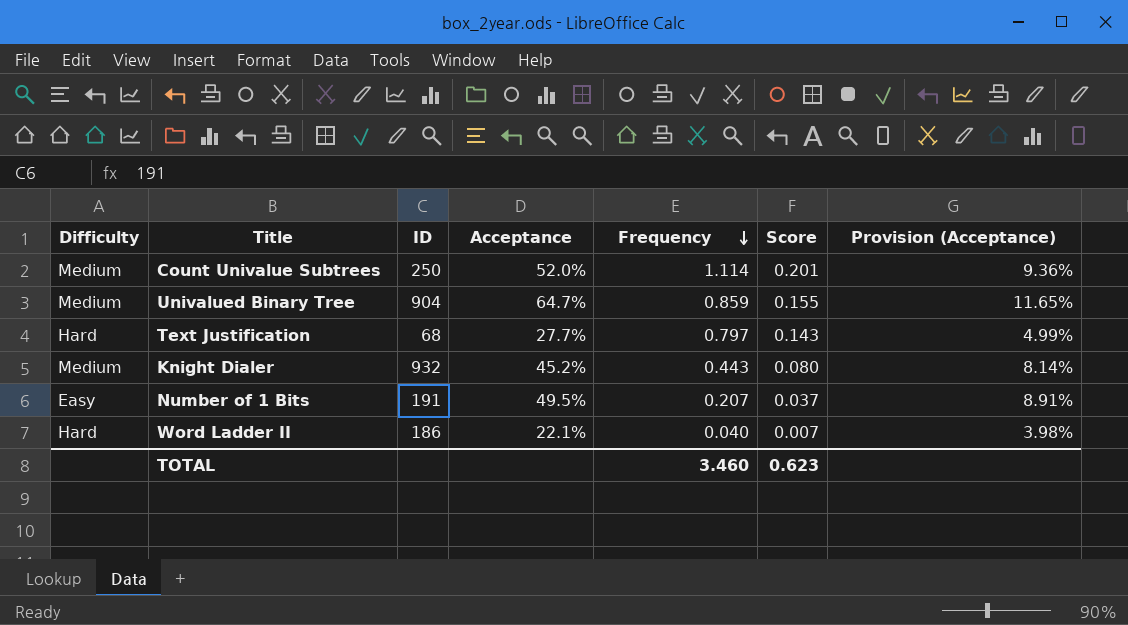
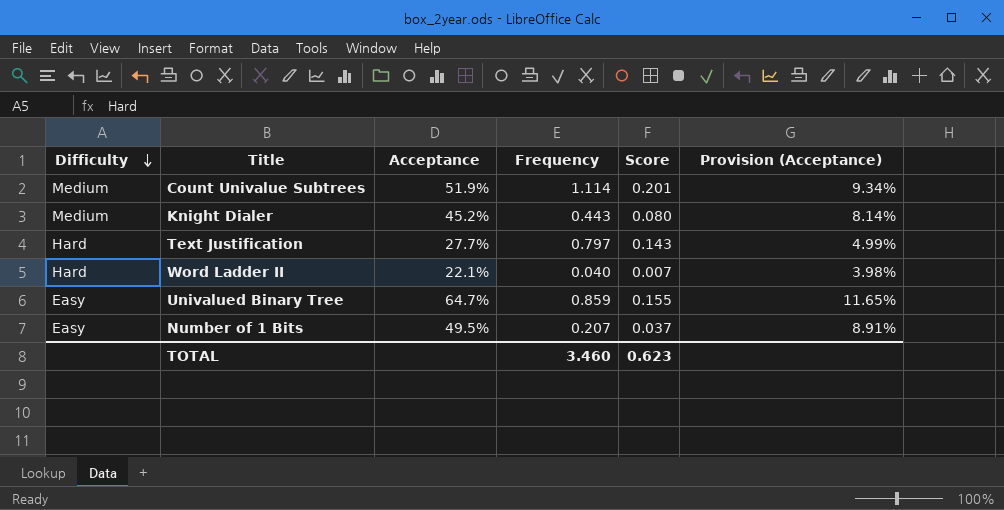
row order: Frequency descending -> Difficulty descending
column ID | position: 3 -> none
Count Univalue Subtrees | Acceptance: 52.0% -> 51.9%
Count Univalue Subtrees | Provision (Acceptance): 9.36% -> 9.34%
Univalued Binary Tree | Difficulty: Medium -> Easy

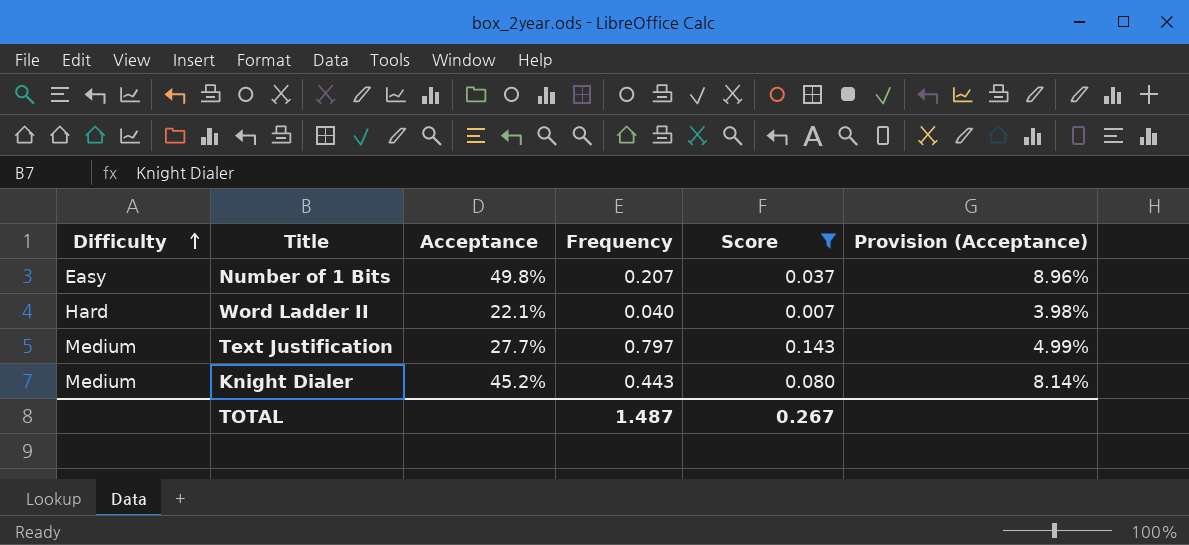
filter: none -> Score <= 0.143
row order: Difficulty descending -> Difficulty ascending
Number of 1 Bits | Acceptance: 49.5% -> 49.8%
Number of 1 Bits | Provision (Acceptance): 8.91% -> 8.96%
Text Justification | Difficulty: Hard -> Medium
TOTAL | Frequency: 3.460 -> 1.487
TOTAL | Score: 0.623 -> 0.267

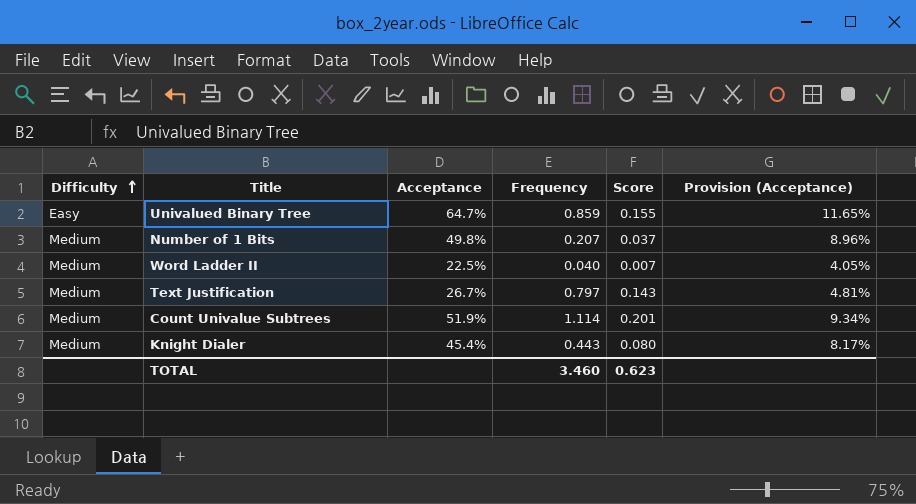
filter: Score <= 0.143 -> none
Number of 1 Bits | Difficulty: Easy -> Medium
Word Ladder II | Difficulty: Hard -> Medium
Word Ladder II | Acceptance: 22.1% -> 22.5%
Word Ladder II | Provision (Acceptance): 3.98% -> 4.05%
Text Justification | Acceptance: 27.7% -> 26.7%
Text Justification | Provision (Acceptance): 4.99% -> 4.81%
Knight Dialer | Acceptance: 45.2% -> 45.4%
Knight Dialer | Provision (Acceptance): 8.14% -> 8.17%
TOTAL | Frequency: 1.487 -> 3.460
TOTAL | Score: 0.267 -> 0.623

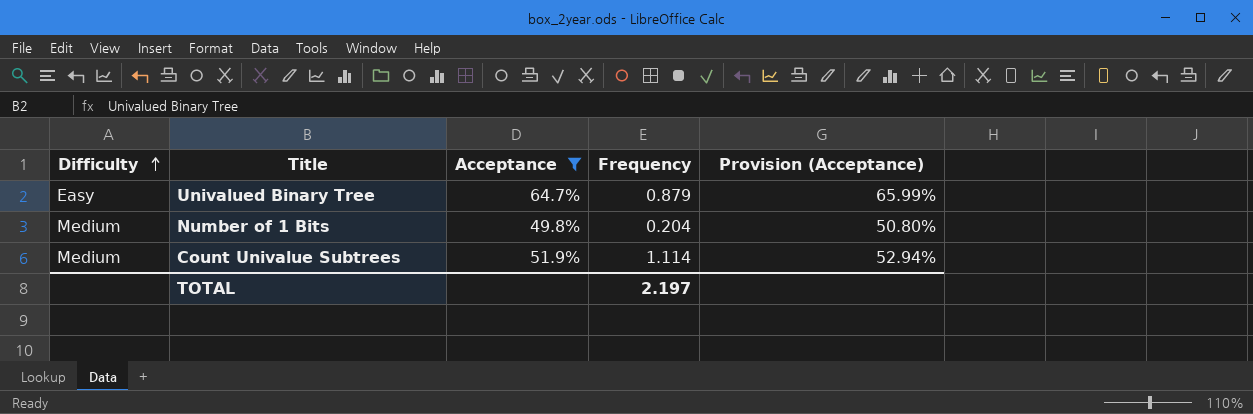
filter: none -> Acceptance >= 49.8%
column Score | formula: [Frequency] * 0.18 -> none
column Provision (Acceptance) | formula: [Acceptance] * 0.18 -> [Acceptance] * 1.02
Univalued Binary Tree | Frequency: 0.859 -> 0.879
Number of 1 Bits | Frequency: 0.207 -> 0.204
TOTAL | Frequency: 3.460 -> 2.197

